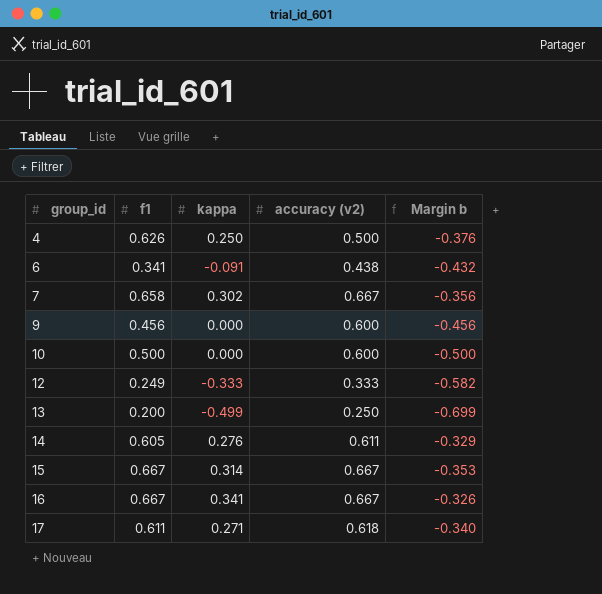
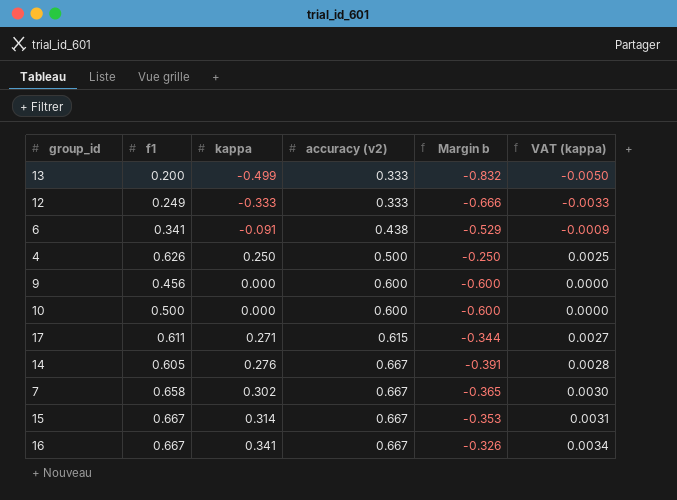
row order: group_id ascending -> accuracy (v2) ascending
column Margin b | formula: [kappa] - [f1] -> [kappa] - [accuracy (v2)]
column VAT (kappa) | formula: none -> [kappa] * 0.01
13 | accuracy (v2): 0.250 -> 0.333
17 | accuracy (v2): 0.618 -> 0.615
14 | accuracy (v2): 0.611 -> 0.667

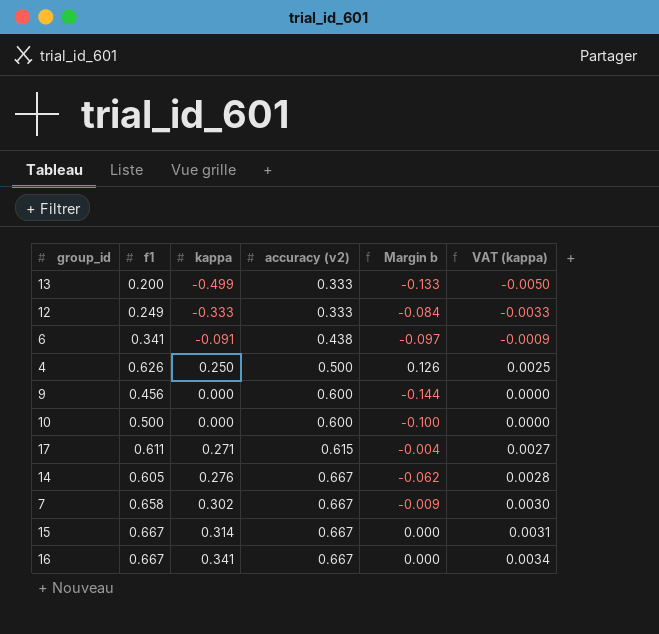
column Margin b | formula: [kappa] - [accuracy (v2)] -> [f1] - [accuracy (v2)]

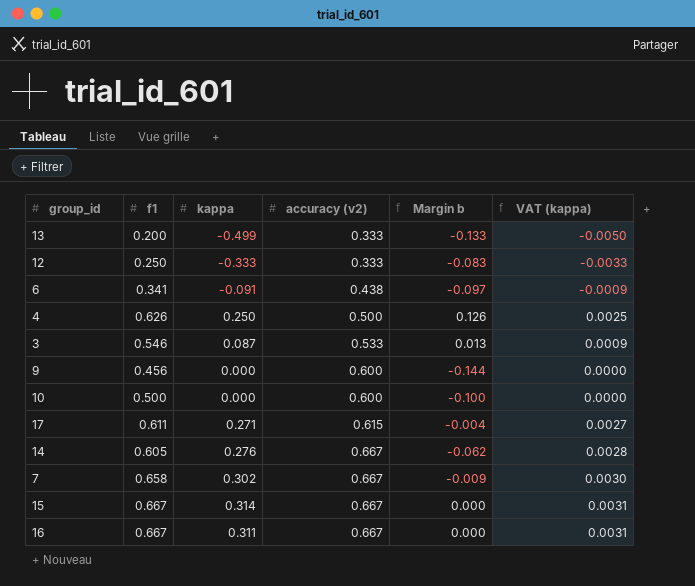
12 | f1: 0.249 -> 0.250
12 | Margin b: -0.084 -> -0.083
row 3: none -> 0.546 | 0.087 | 0.533 | 0.013 | 0.0009
16 | kappa: 0.341 -> 0.311
16 | VAT (kappa): 0.0034 -> 0.0031

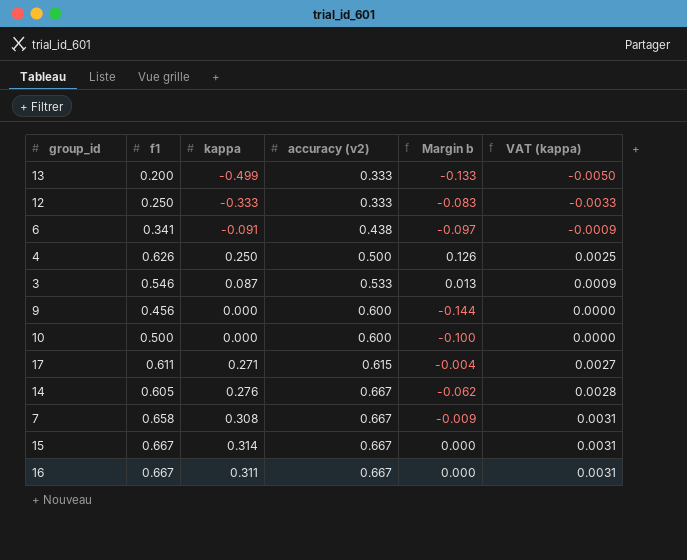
7 | kappa: 0.302 -> 0.308
7 | VAT (kappa): 0.0030 -> 0.0031

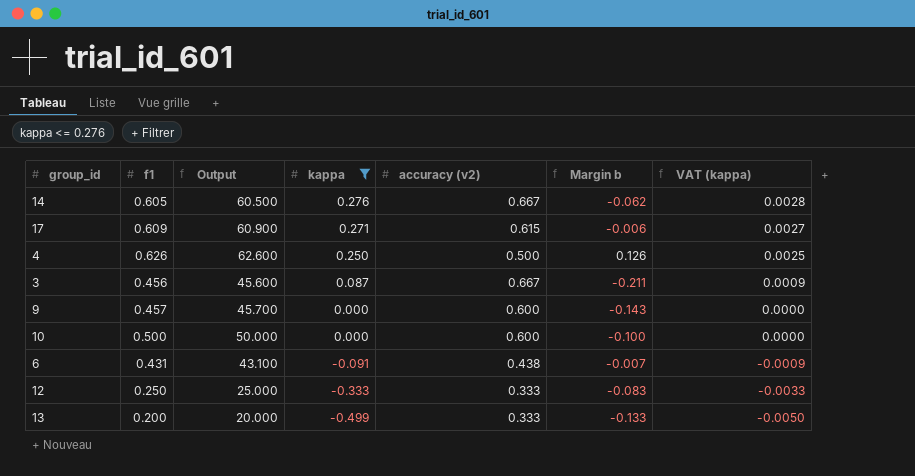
filter: none -> kappa <= 0.276
row order: accuracy (v2) ascending -> kappa descending
column Output | formula: none -> [f1] * 100
17 | f1: 0.611 -> 0.609
17 | Margin b: -0.004 -> -0.006
3 | f1: 0.546 -> 0.456
3 | accuracy (v2): 0.533 -> 0.667
3 | Margin b: 0.013 -> -0.211
9 | f1: 0.456 -> 0.457
9 | Margin b: -0.144 -> -0.143
6 | f1: 0.341 -> 0.431
6 | Margin b: -0.097 -> -0.007

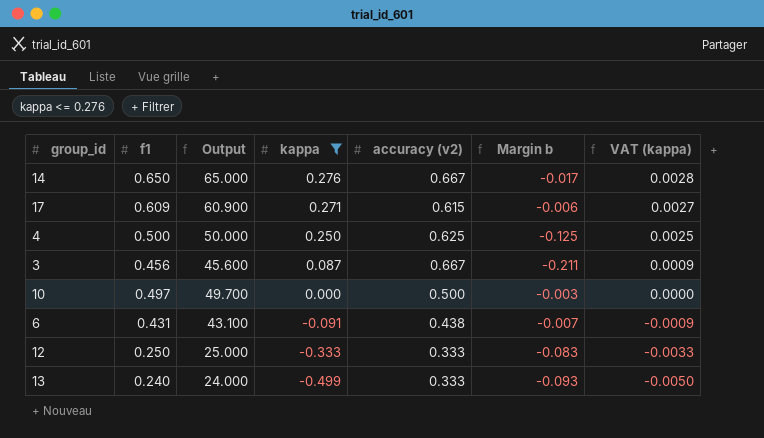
row 9: 0.457 | 45.700 | 0.000 | 0.600 | -0.143 | 0.0000 -> none
14 | f1: 0.605 -> 0.650
14 | Output: 60.500 -> 65.000
14 | Margin b: -0.062 -> -0.017
4 | f1: 0.626 -> 0.500
4 | Output: 62.600 -> 50.000
4 | accuracy (v2): 0.500 -> 0.625
4 | Margin b: 0.126 -> -0.125
10 | f1: 0.500 -> 0.497
10 | Output: 50.000 -> 49.700
10 | accuracy (v2): 0.600 -> 0.500
10 | Margin b: -0.100 -> -0.003
13 | f1: 0.200 -> 0.240
13 | Output: 20.000 -> 24.000
13 | Margin b: -0.133 -> -0.093

